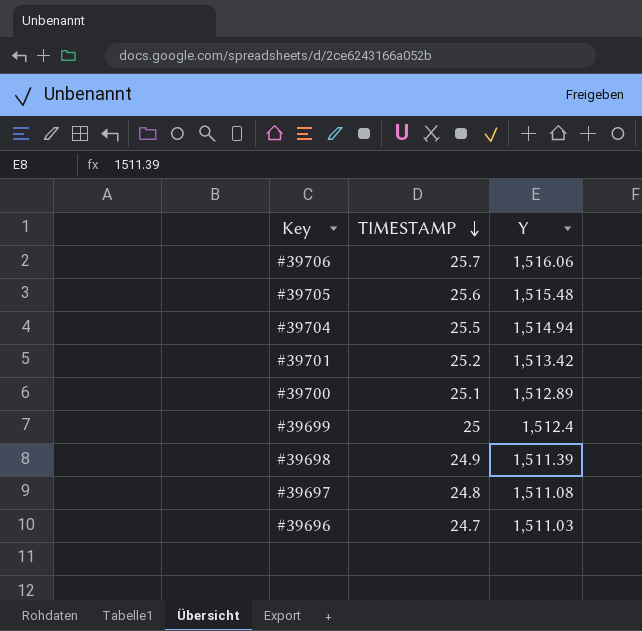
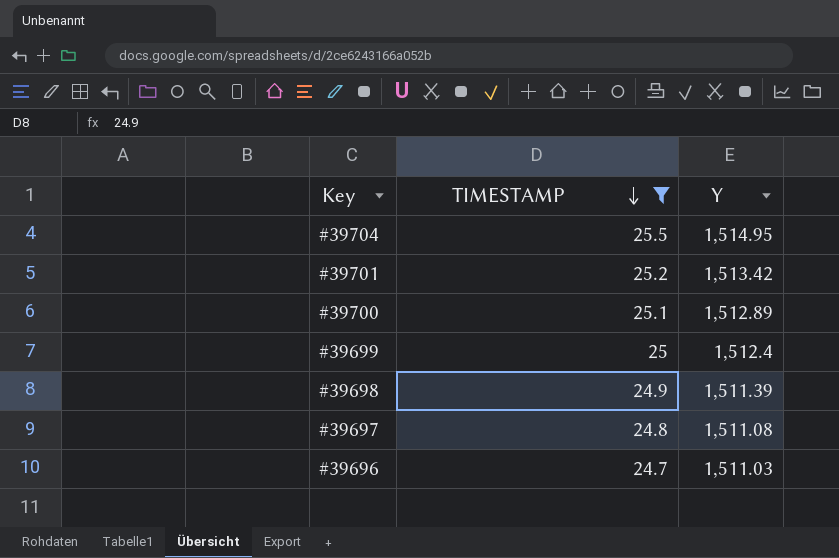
filter: none -> TIMESTAMP <= 25.5
#39704 | Y: 1,514.94 -> 1,514.95

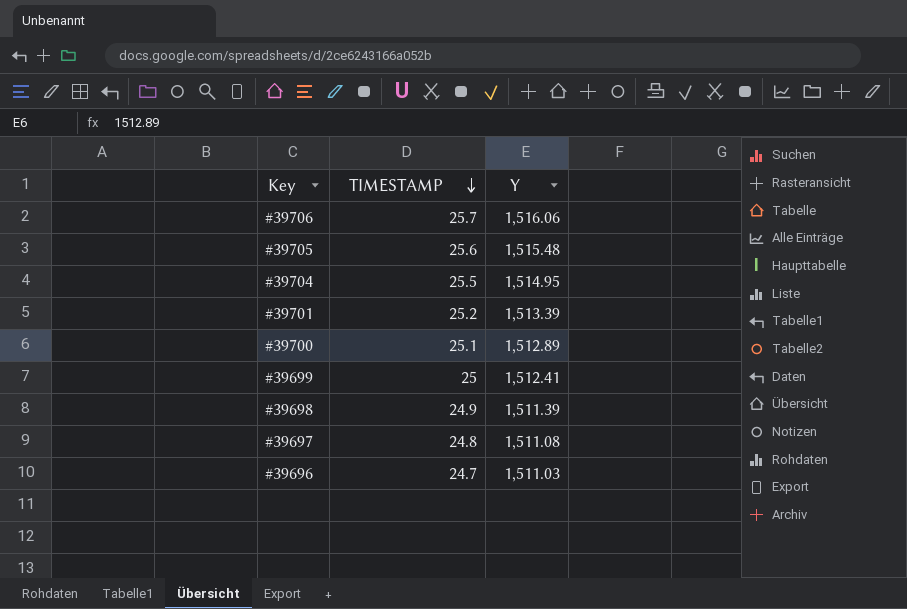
filter: TIMESTAMP <= 25.5 -> none
#39701 | Y: 1,513.42 -> 1,513.39
#39699 | Y: 1,512.4 -> 1,512.41

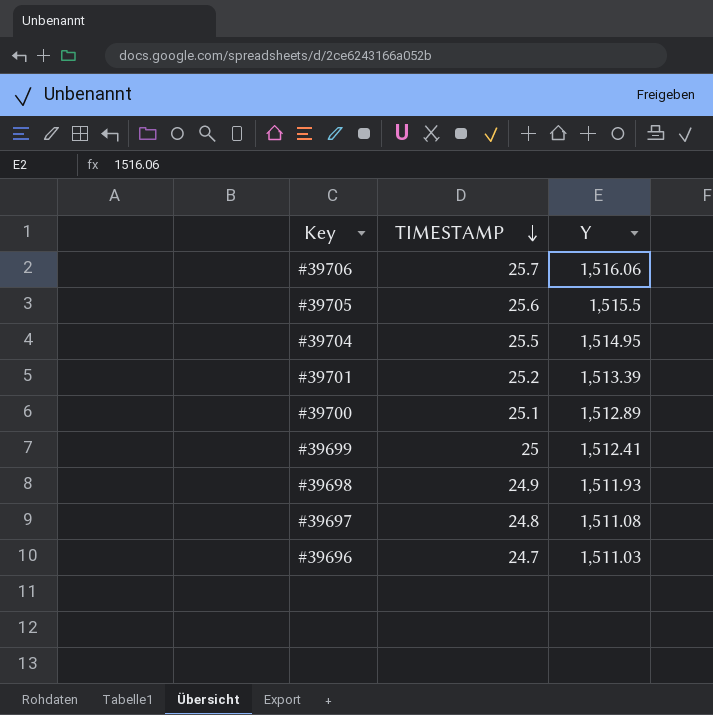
#39705 | Y: 1,515.48 -> 1,515.5
#39698 | Y: 1,511.39 -> 1,511.93

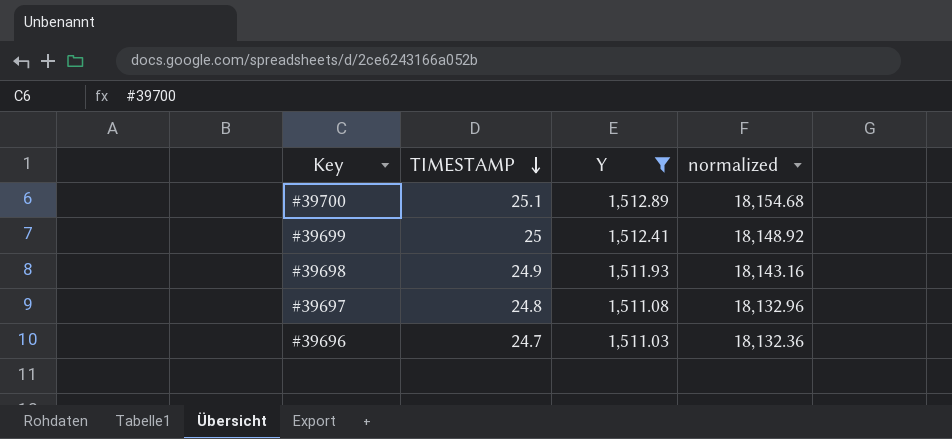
filter: none -> Y <= 1,512.89
column normalized | formula: none -> [Y] * 12

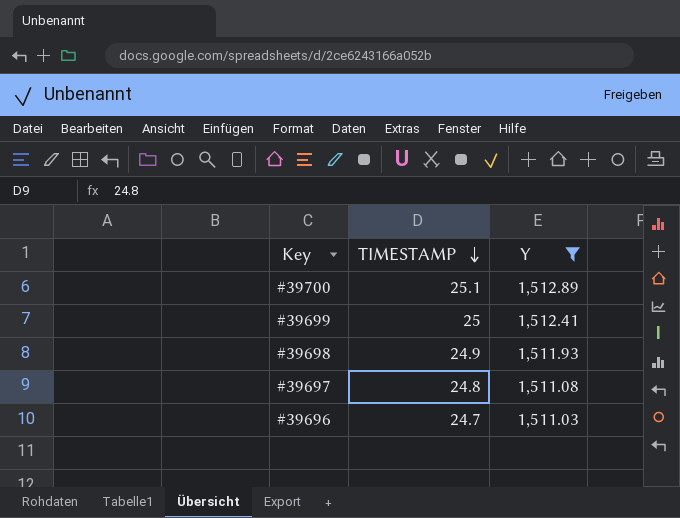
column normalized | formula: [Y] * 12 -> none

